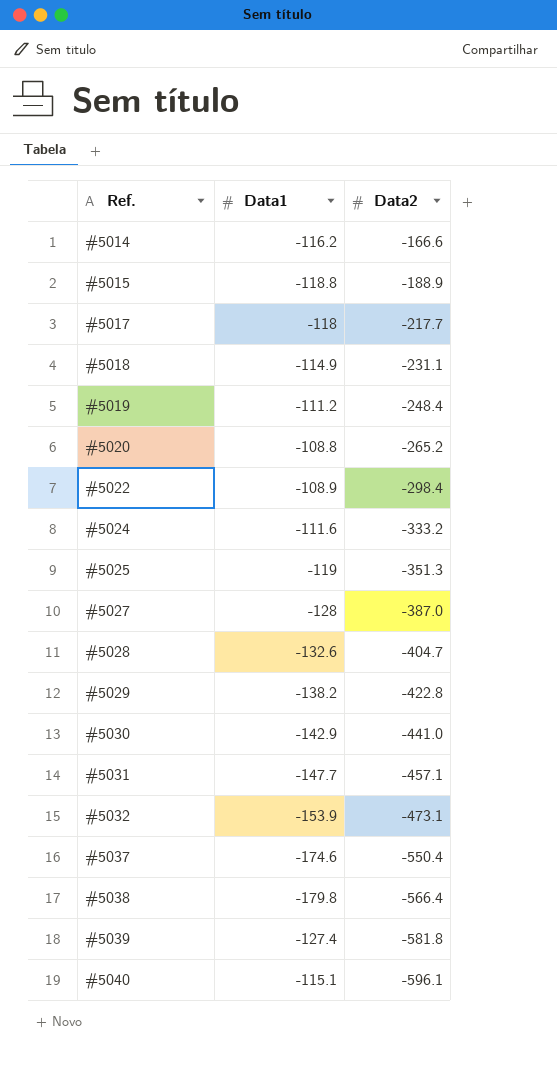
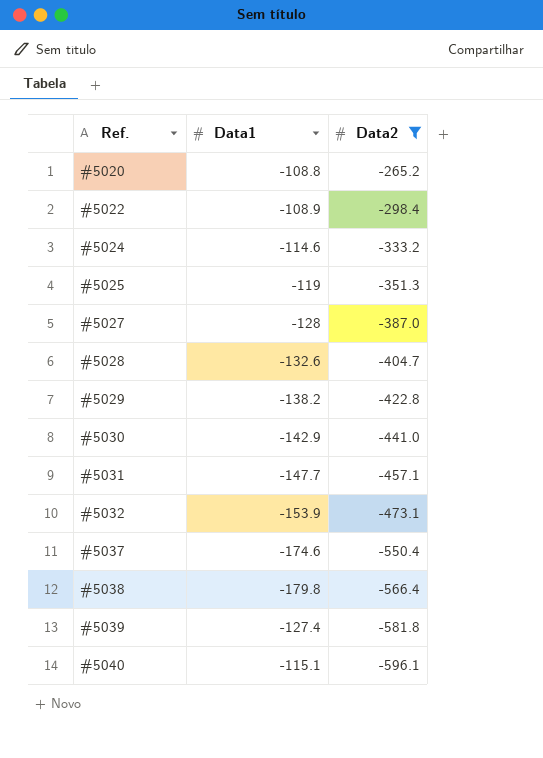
filter: none -> Data2 <= -265.2
#5024 | Data1: -111.6 -> -114.6

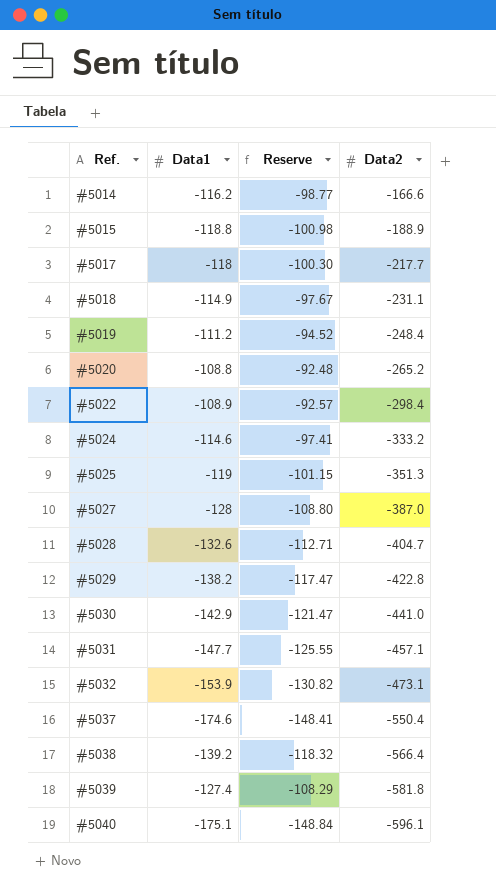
filter: Data2 <= -265.2 -> none
column Reserve | formula: none -> [Data1] * 0.85
#5038 | Data1: -179.8 -> -139.2
#5040 | Data1: -115.1 -> -175.1

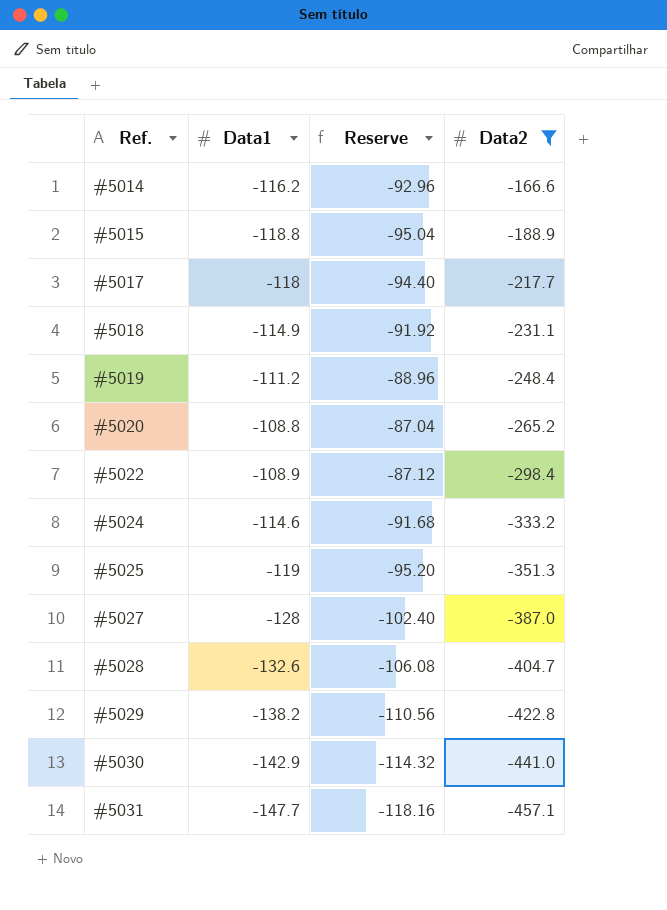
filter: none -> Data2 >= -457.1
column Reserve | formula: [Data1] * 0.85 -> [Data1] * 0.8

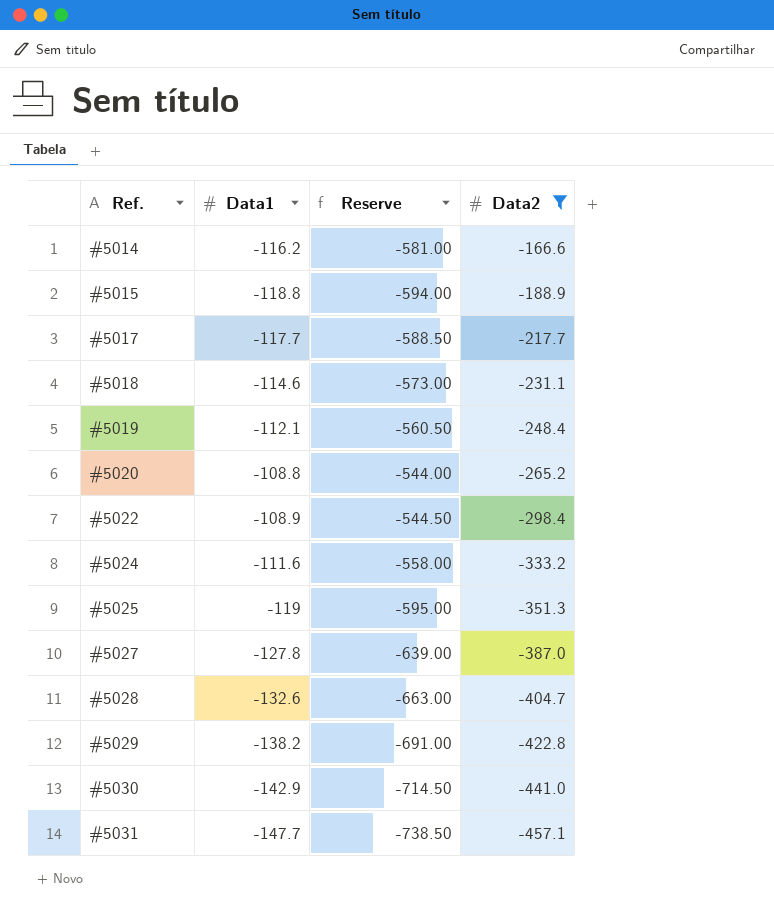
column Reserve | formula: [Data1] * 0.8 -> [Data1] * 5
#5017 | Data1: -118 -> -117.7
#5018 | Data1: -114.9 -> -114.6
#5019 | Data1: -111.2 -> -112.1
#5024 | Data1: -114.6 -> -111.6
#5027 | Data1: -128 -> -127.8

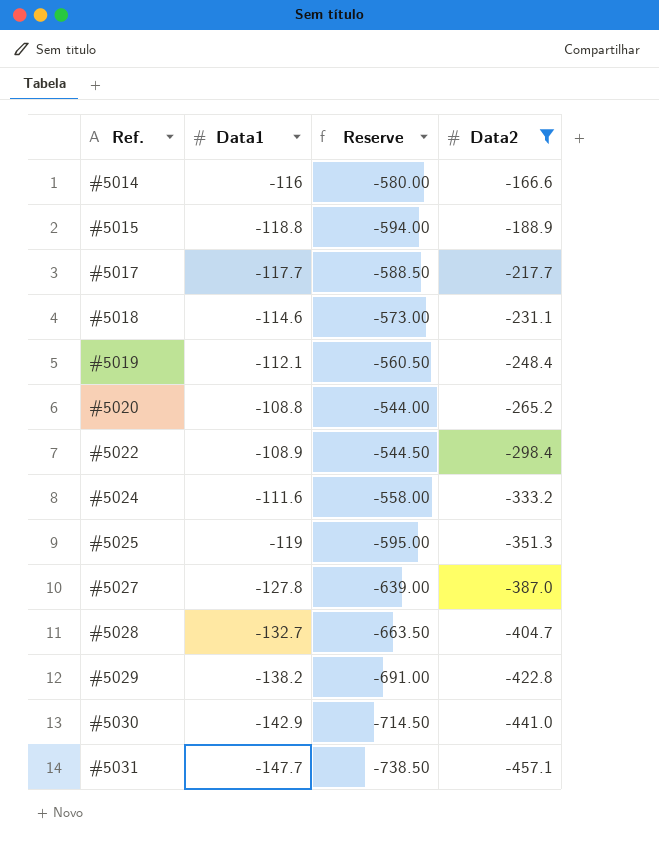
#5014 | Data1: -116.2 -> -116
#5014 | Reserve: -581.00 -> -580.00
#5028 | Data1: -132.6 -> -132.7
#5028 | Reserve: -663.00 -> -663.50

